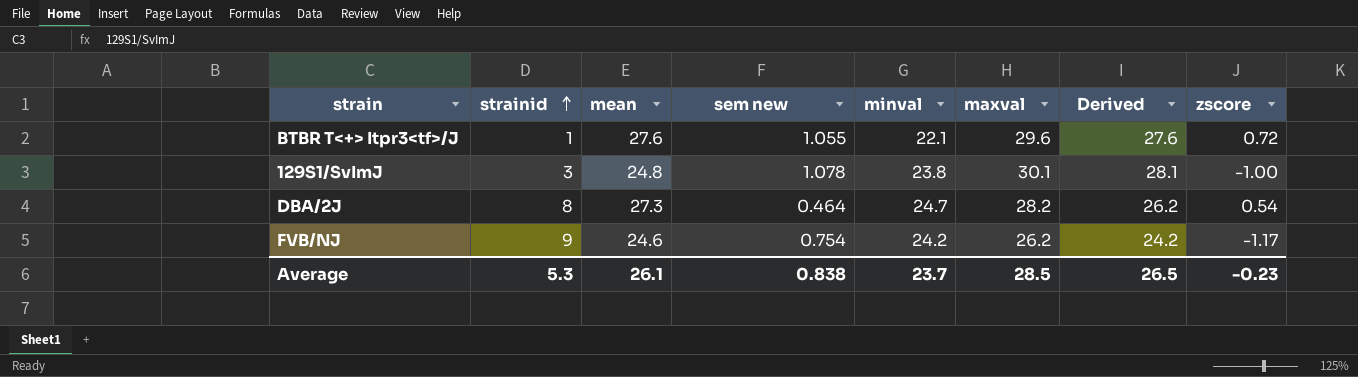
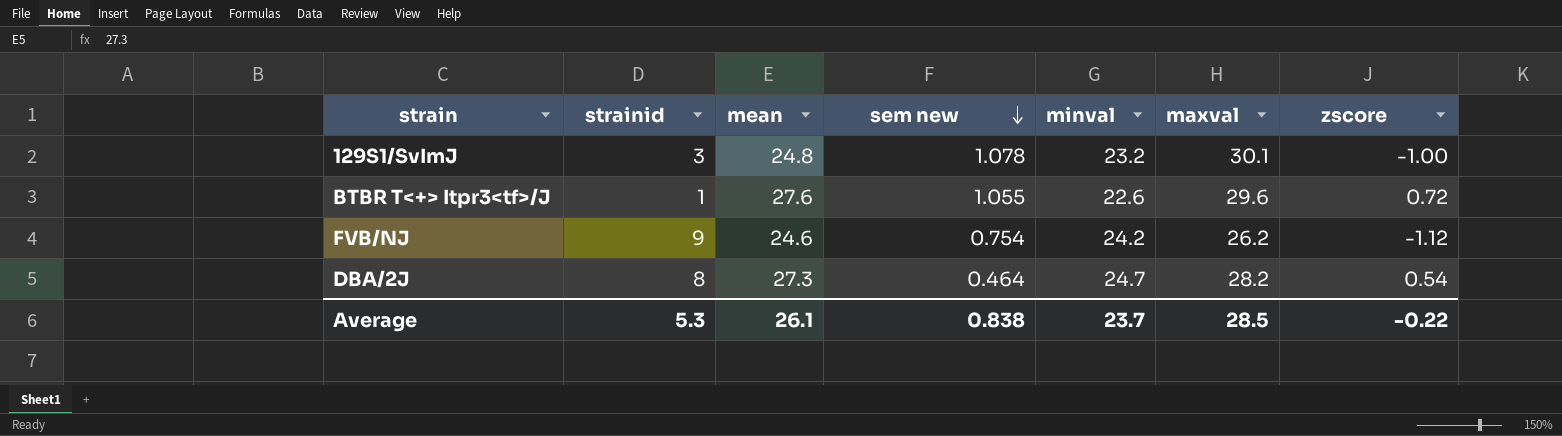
row order: strainid ascending -> sem new descending
column Derived | formula: [maxval] - 2 -> none
129S1/SvImJ | minval: 23.8 -> 23.2
BTBR T<+> Itpr3<tf>/J | minval: 22.1 -> 22.6
FVB/NJ | zscore: -1.17 -> -1.12
Average | zscore: -0.23 -> -0.22

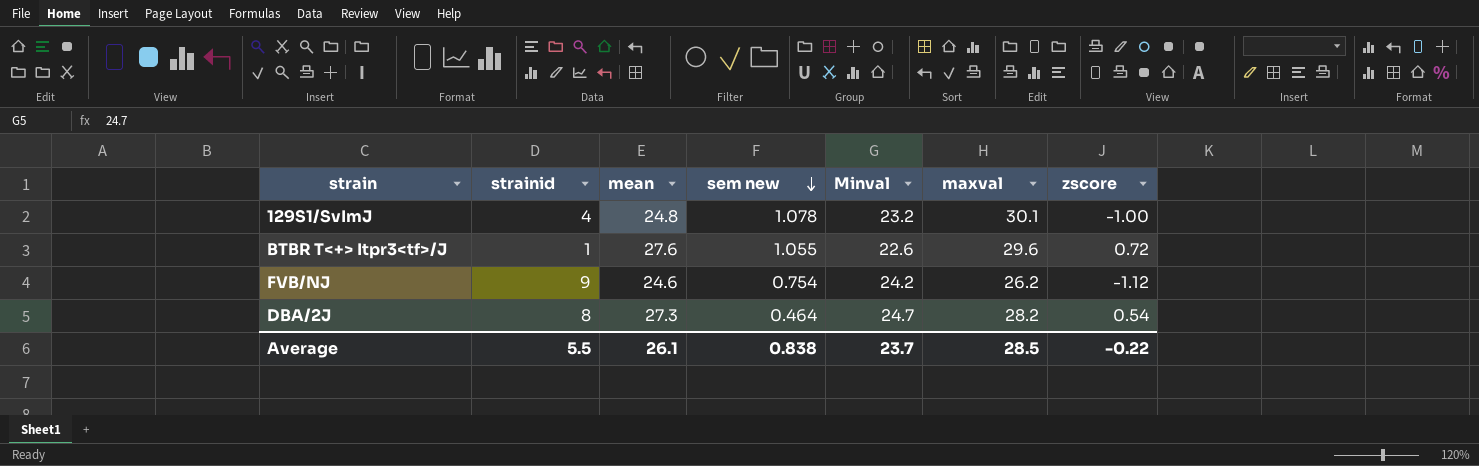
column name: minval -> Minval
129S1/SvImJ | strainid: 3 -> 4
Average | strainid: 5.3 -> 5.5

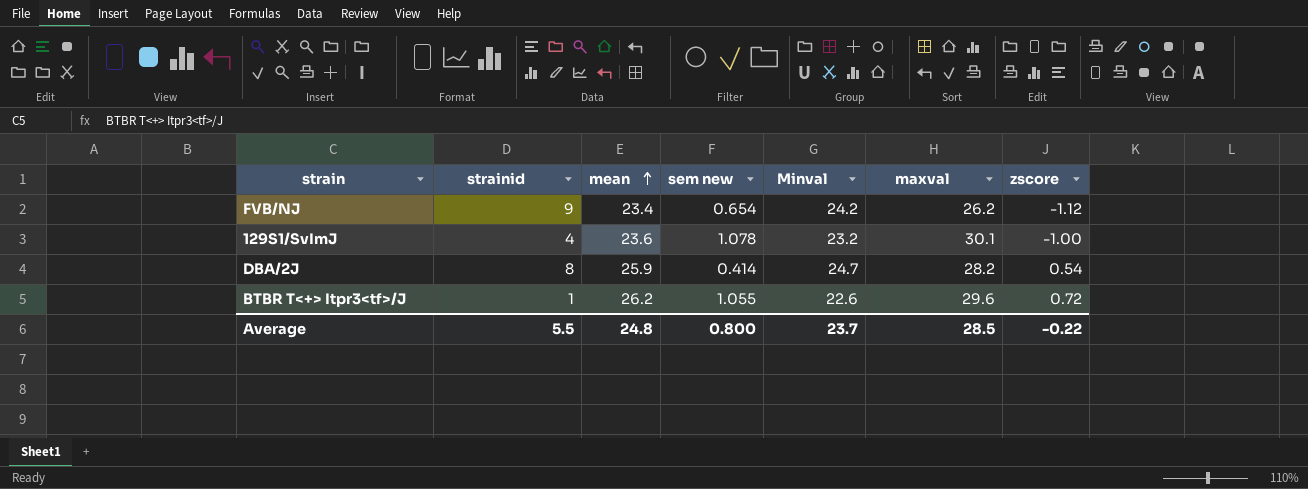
row order: sem new descending -> mean ascending
FVB/NJ | mean: 24.6 -> 23.4
FVB/NJ | sem new: 0.754 -> 0.654
129S1/SvImJ | mean: 24.8 -> 23.6
DBA/2J | mean: 27.3 -> 25.9
DBA/2J | sem new: 0.464 -> 0.414
BTBR T<+> Itpr3<tf>/J | mean: 27.6 -> 26.2
Average | mean: 26.1 -> 24.8
Average | sem new: 0.838 -> 0.800

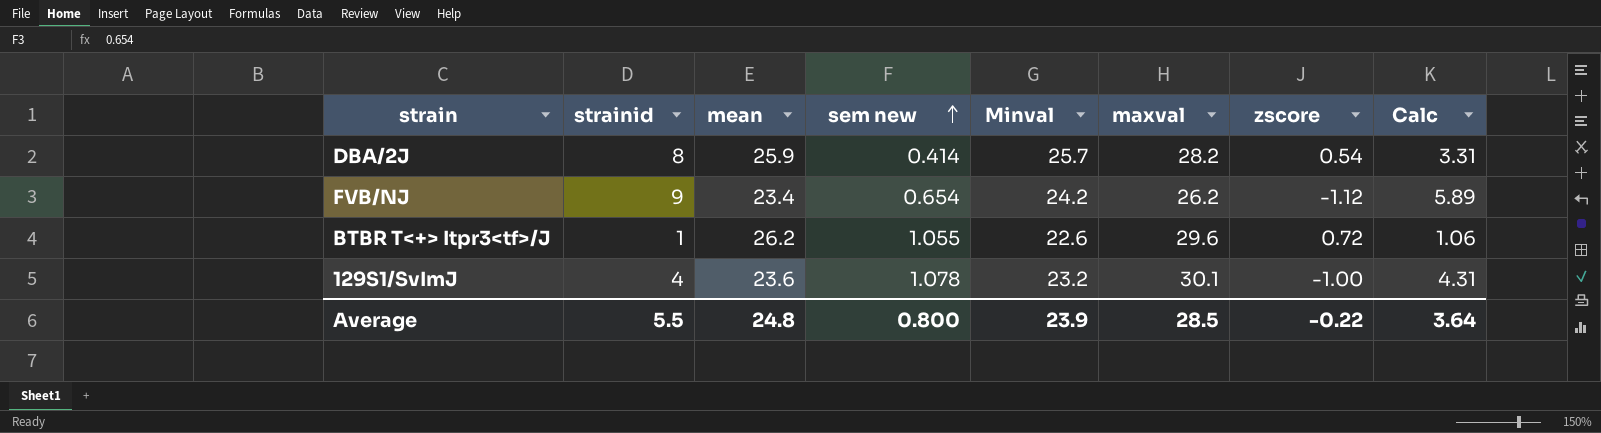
row order: mean ascending -> sem new ascending
column Calc | formula: none -> [strainid] * [sem new]
DBA/2J | Minval: 24.7 -> 25.7
Average | Minval: 23.7 -> 23.9

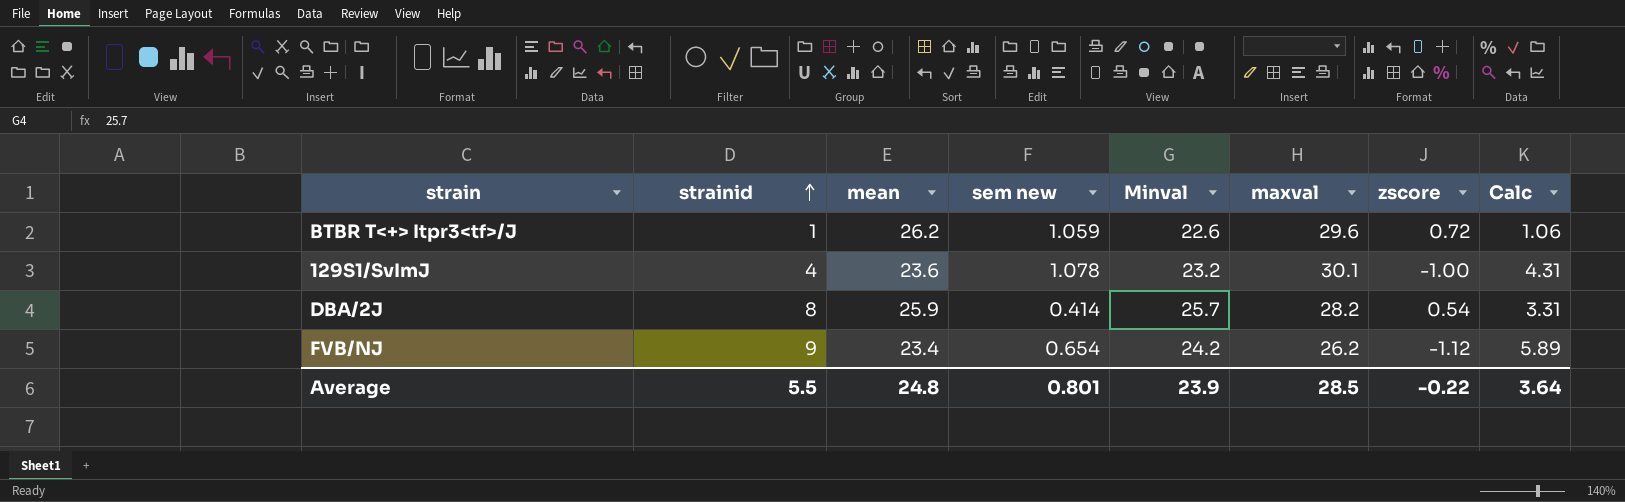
row order: sem new ascending -> strainid ascending
BTBR T<+> Itpr3<tf>/J | sem new: 1.055 -> 1.059
Average | sem new: 0.800 -> 0.801

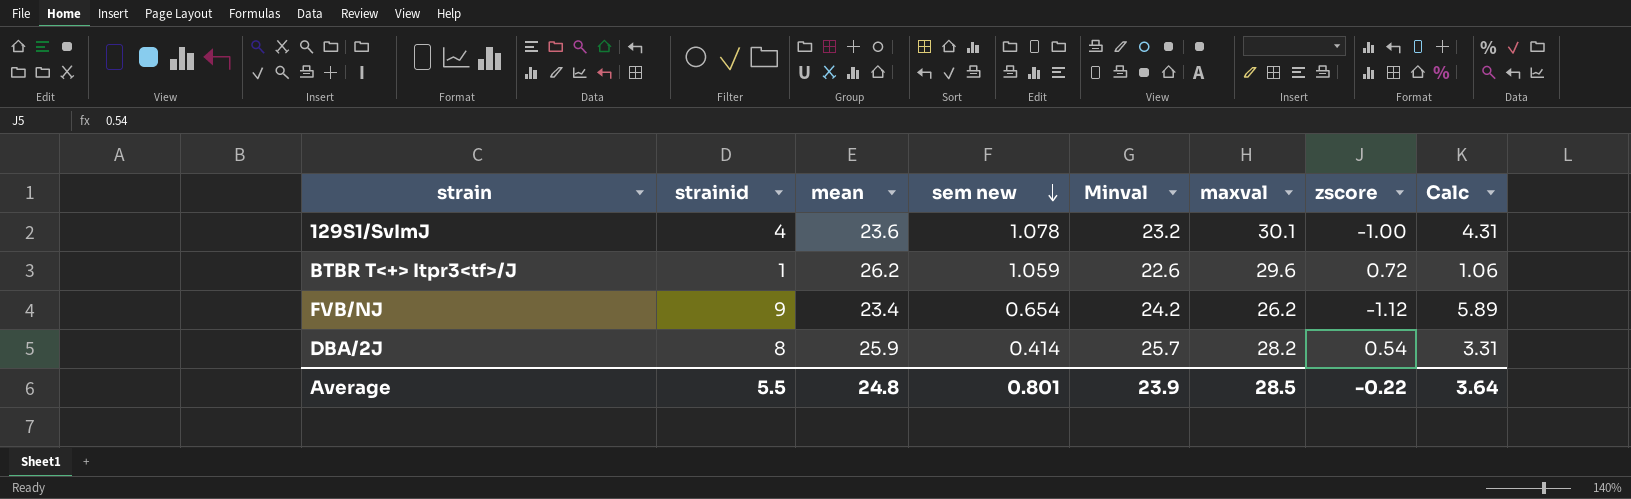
row order: strainid ascending -> sem new descending

